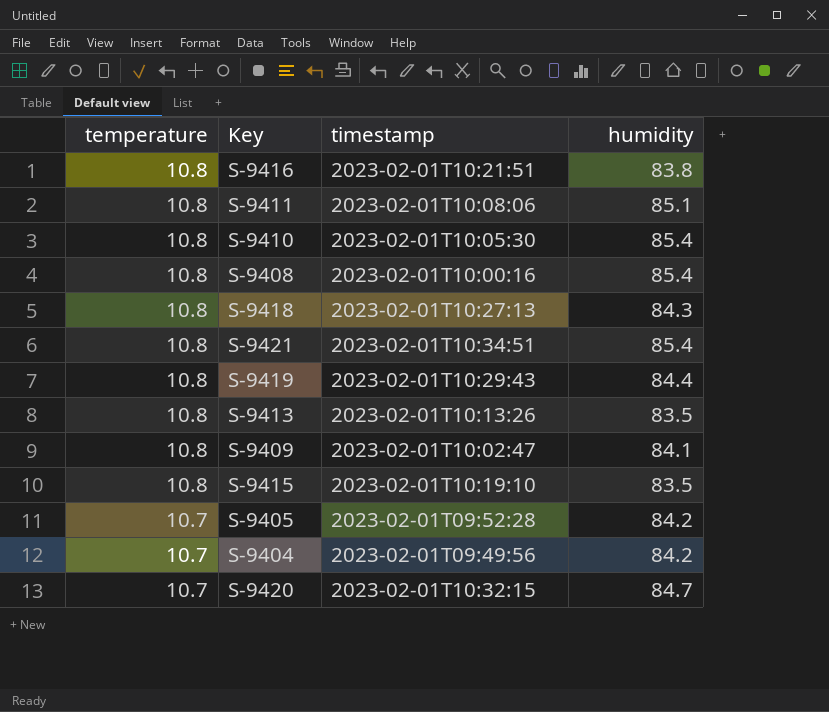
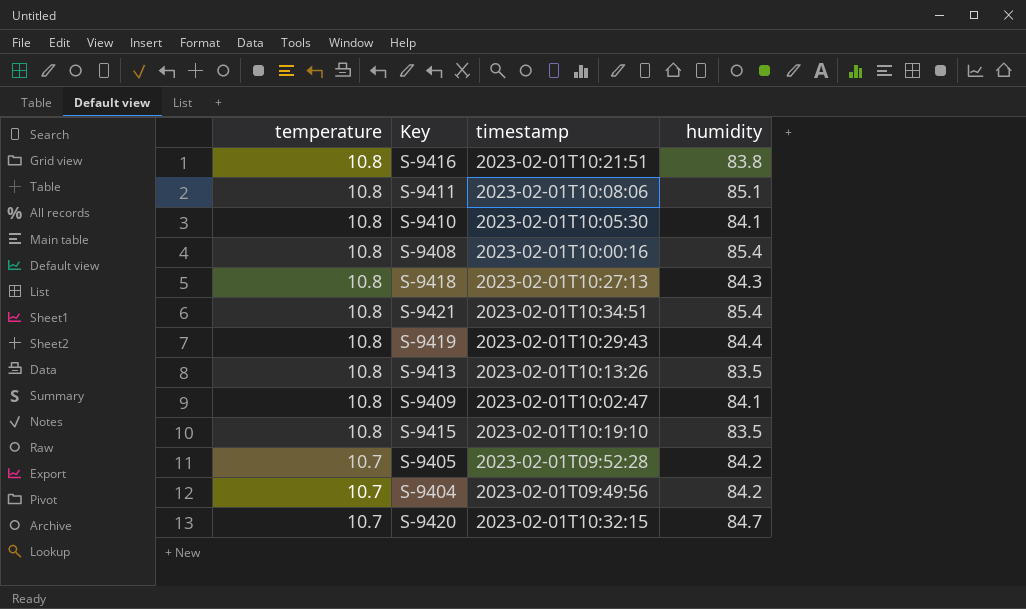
S-9410 | humidity: 85.4 -> 84.1

